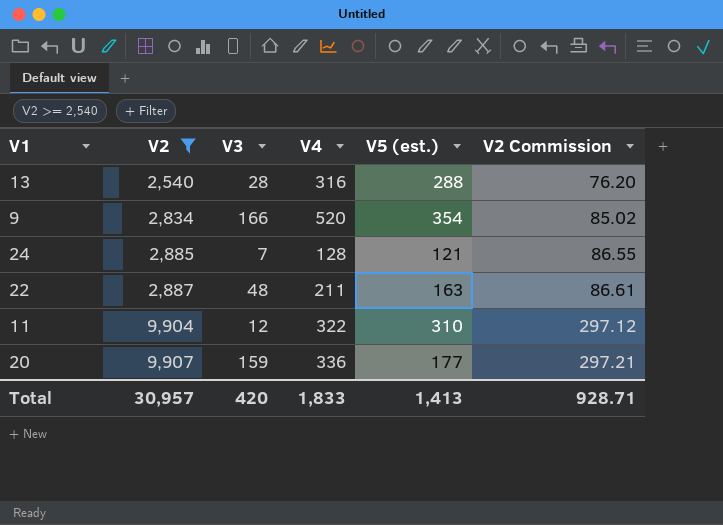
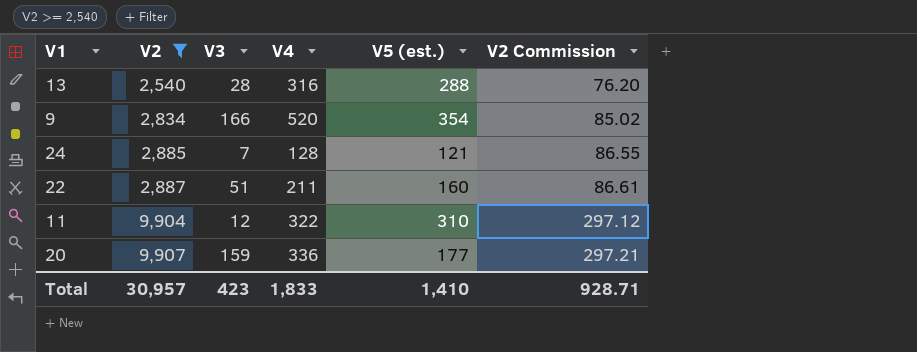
22 | V3: 48 -> 51
22 | V5 (est.): 163 -> 160
Total | V3: 420 -> 423
Total | V5 (est.): 1,413 -> 1,410

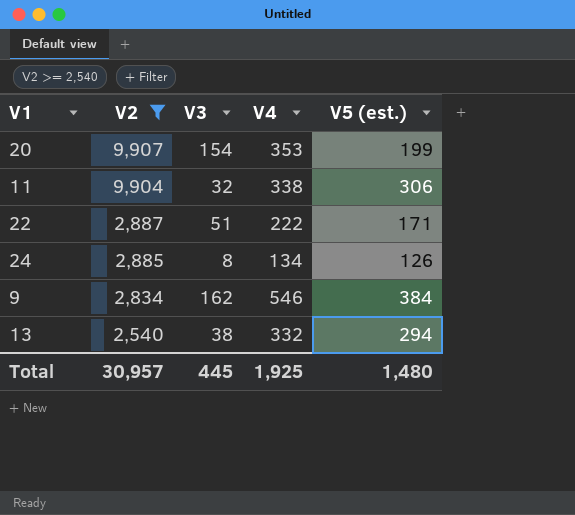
row order: V2 ascending -> V2 descending
column V2 Commission | formula: [V2] * 0.03 -> none
20 | V3: 159 -> 154
20 | V4: 336 -> 353
20 | V5 (est.): 177 -> 199
11 | V3: 12 -> 32
11 | V4: 322 -> 338
11 | V5 (est.): 310 -> 306
22 | V4: 211 -> 222
22 | V5 (est.): 160 -> 171
24 | V3: 7 -> 8
24 | V4: 128 -> 134
24 | V5 (est.): 121 -> 126
9 | V3: 166 -> 162
9 | V4: 520 -> 546
9 | V5 (est.): 354 -> 384
13 | V3: 28 -> 38
13 | V4: 316 -> 332
13 | V5 (est.): 288 -> 294
Total | V3: 423 -> 445
Total | V4: 1,833 -> 1,925
Total | V5 (est.): 1,410 -> 1,480

